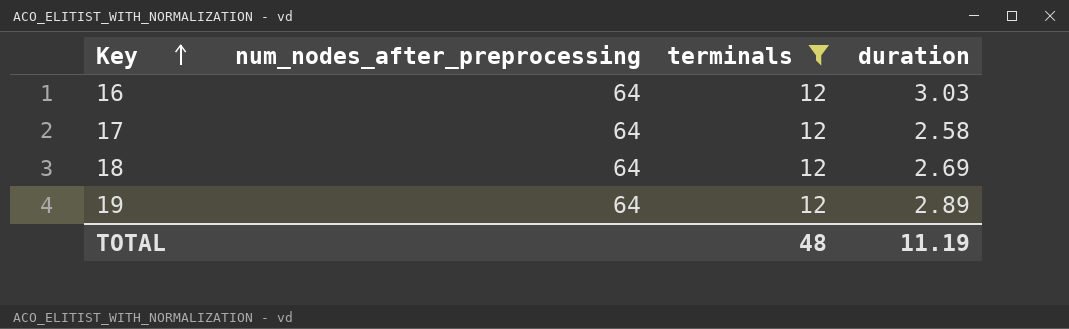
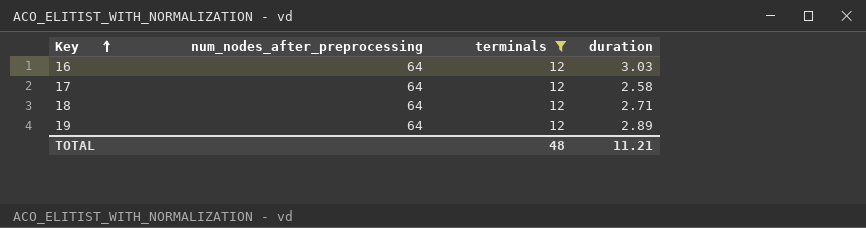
18 | duration: 2.69 -> 2.71
TOTAL | duration: 11.19 -> 11.21

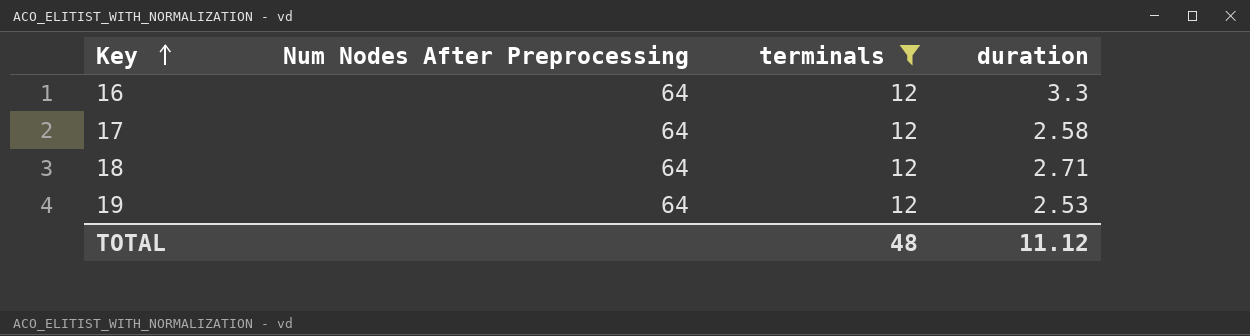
column name: num_nodes_after_preprocessing -> Num Nodes After Preprocessing
16 | duration: 3.03 -> 3.3
19 | duration: 2.89 -> 2.53
TOTAL | duration: 11.21 -> 11.12

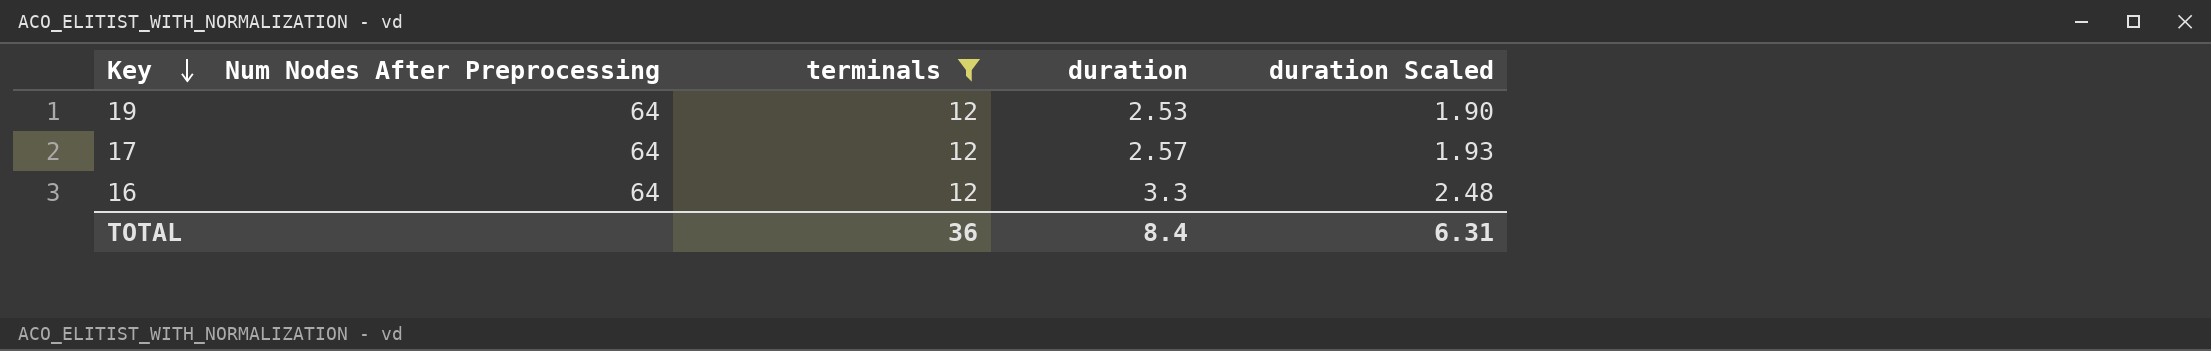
row order: Key ascending -> Key descending
column duration Scaled | formula: none -> [duration] * 0.75
row 18: 64 | 12 | 2.71 -> none
17 | duration: 2.58 -> 2.57
TOTAL | terminals: 48 -> 36
TOTAL | duration: 11.12 -> 8.4

